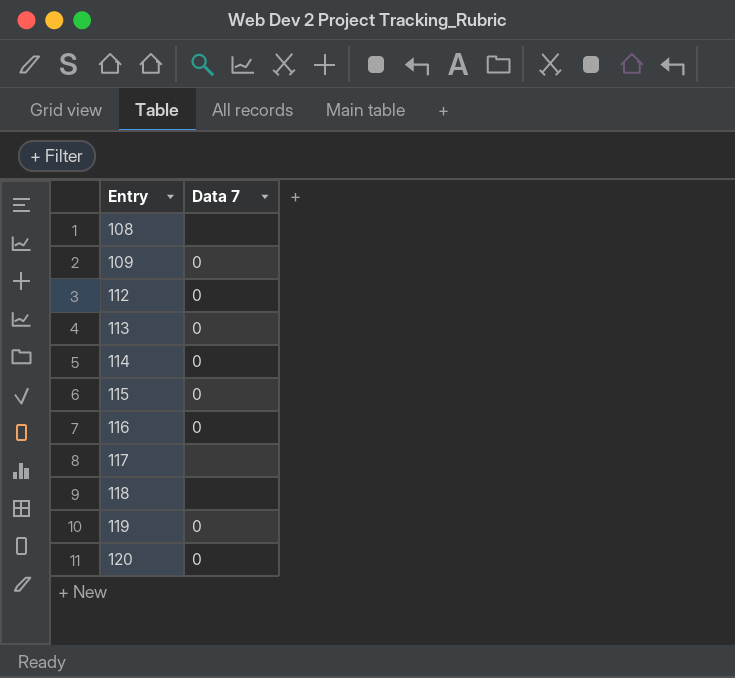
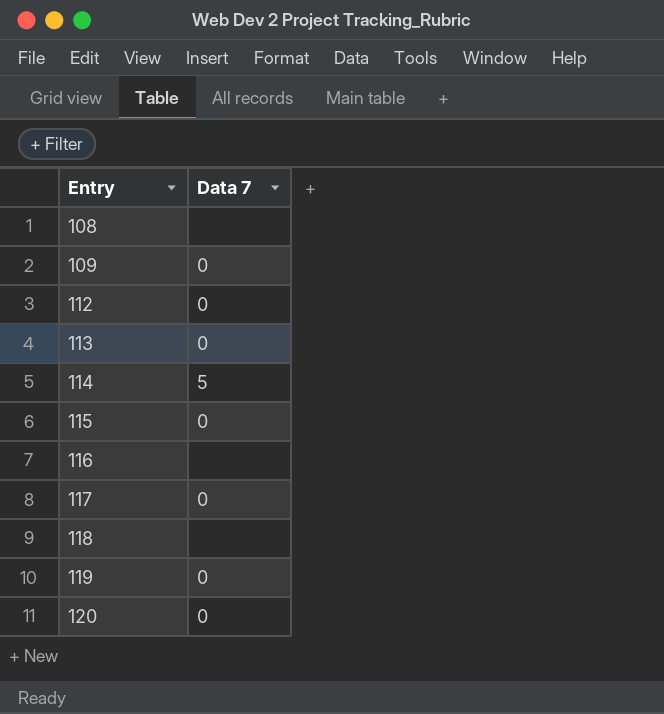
114 | Data 7: 0 -> 5
116 | Data 7: 0 -> none
117 | Data 7: none -> 0

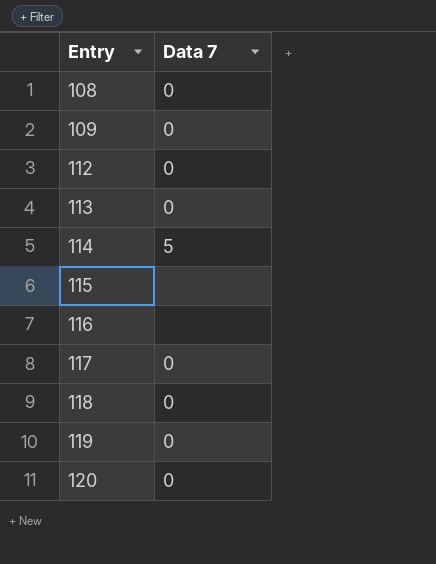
108 | Data 7: none -> 0
115 | Data 7: 0 -> none
118 | Data 7: none -> 0

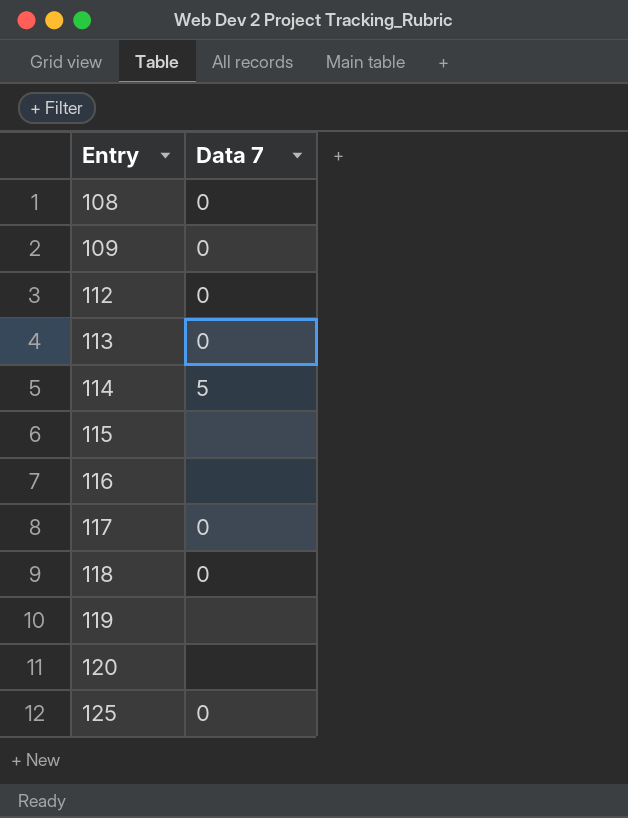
119 | Data 7: 0 -> none
120 | Data 7: 0 -> none
row 125: none -> 0

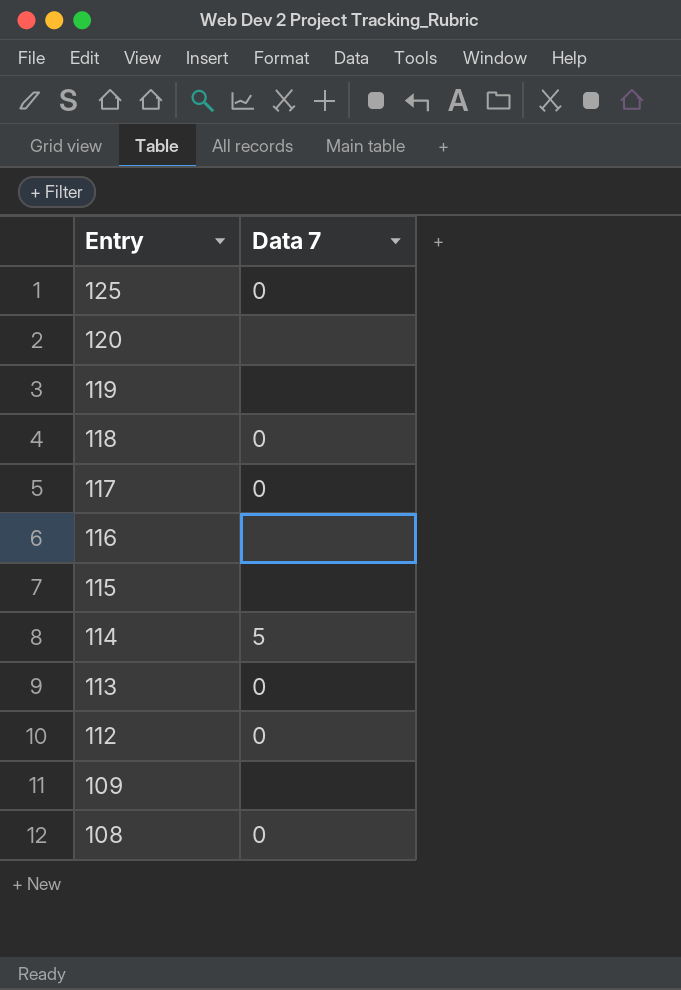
row order: Entry ascending -> Entry descending
109 | Data 7: 0 -> none

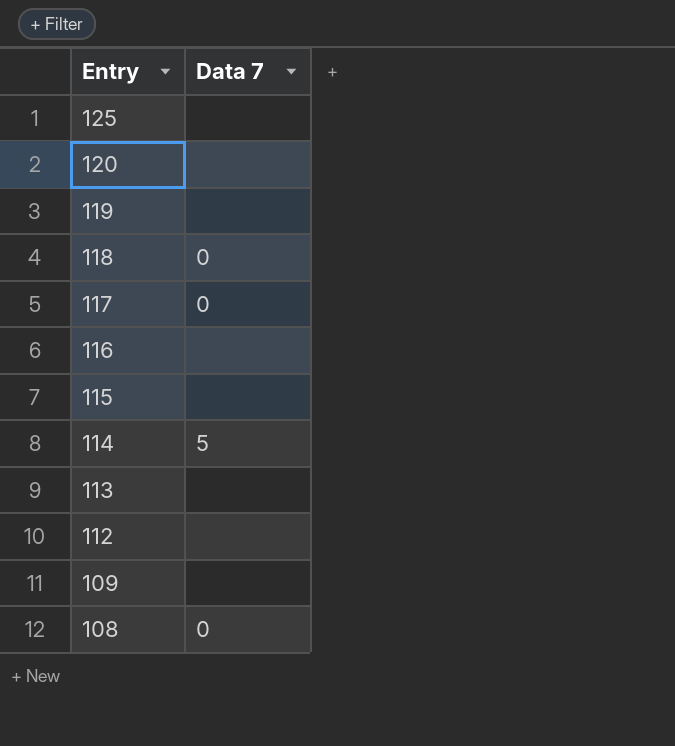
125 | Data 7: 0 -> none
113 | Data 7: 0 -> none
112 | Data 7: 0 -> none

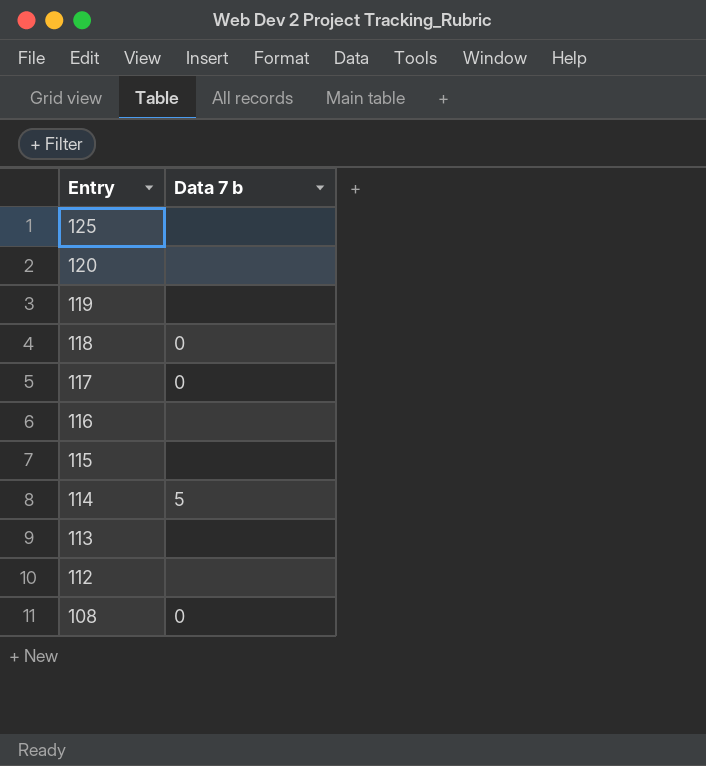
column name: Data 7 -> Data 7 b
row 109: none -> none

